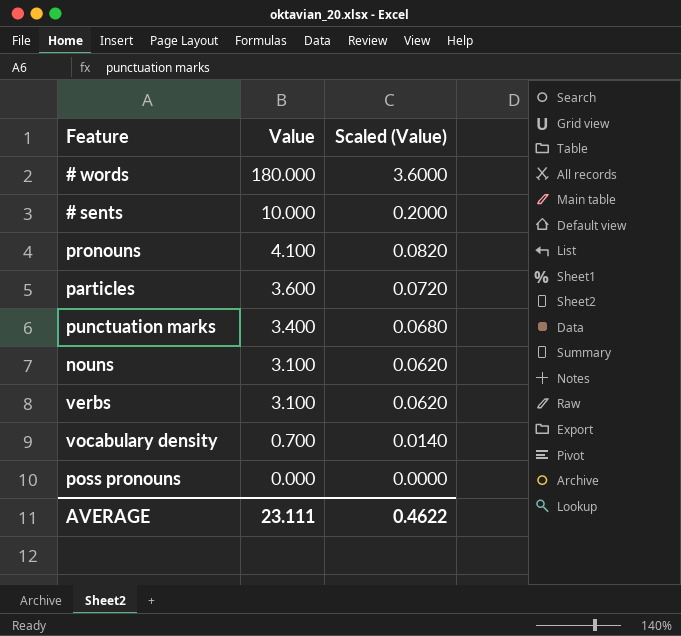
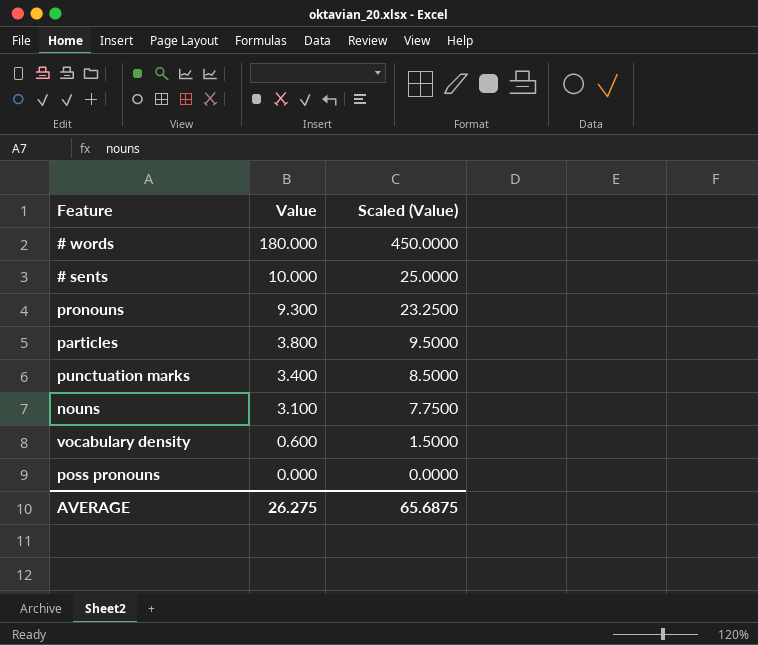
column Scaled (Value) | formula: [Value] * 0.02 -> [Value] * 2.5
row verbs: 3.100 | 0.0620 -> none
pronouns | Value: 4.100 -> 9.300
particles | Value: 3.600 -> 3.800
vocabulary density | Value: 0.700 -> 0.600
AVERAGE | Value: 23.111 -> 26.275
AVERAGE | Scaled (Value): 0.4622 -> 65.6875

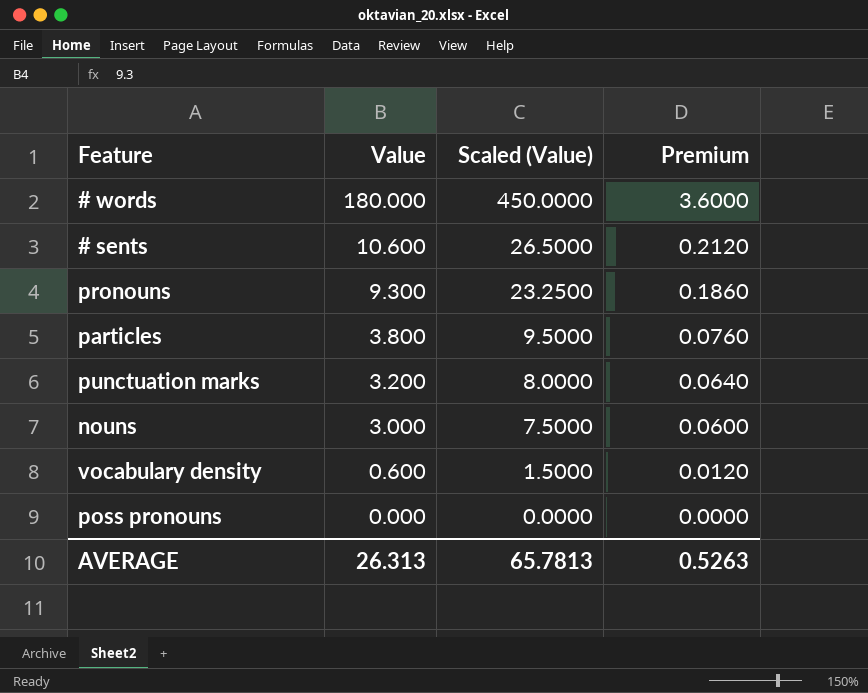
column Premium | formula: none -> [Value] * 0.02
# sents | Value: 10.000 -> 10.600
# sents | Scaled (Value): 25.0000 -> 26.5000
punctuation marks | Value: 3.400 -> 3.200
punctuation marks | Scaled (Value): 8.5000 -> 8.0000
nouns | Value: 3.100 -> 3.000
nouns | Scaled (Value): 7.7500 -> 7.5000
AVERAGE | Value: 26.275 -> 26.313
AVERAGE | Scaled (Value): 65.6875 -> 65.7813

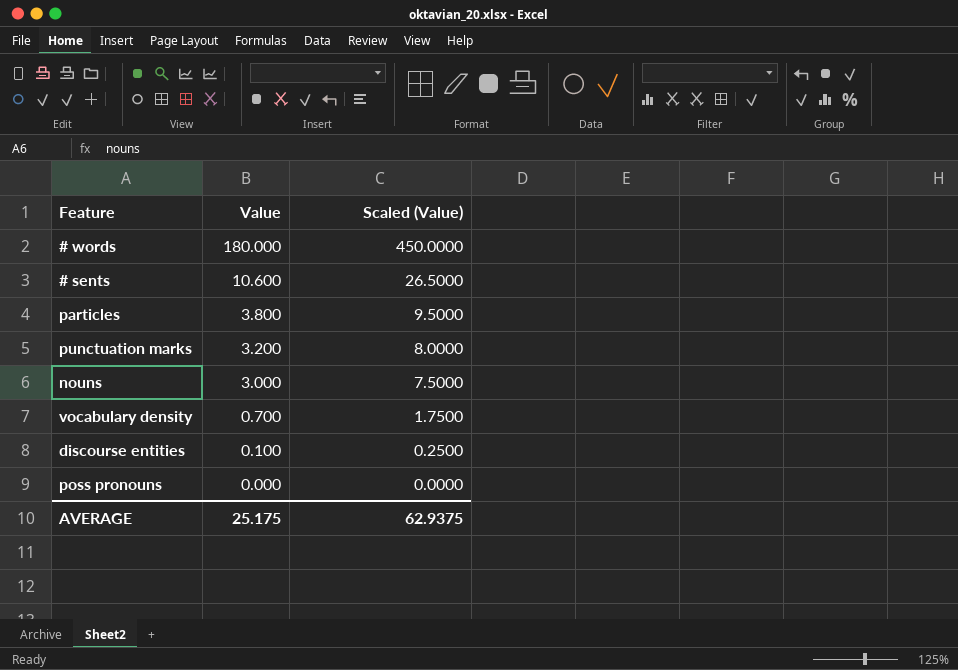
column Premium | formula: [Value] * 0.02 -> none
row pronouns: 9.300 | 23.2500 | 0.1860 -> none
vocabulary density | Value: 0.600 -> 0.700
vocabulary density | Scaled (Value): 1.5000 -> 1.7500
row discourse entities: none -> 0.100 | 0.2500
AVERAGE | Value: 26.313 -> 25.175
AVERAGE | Scaled (Value): 65.7813 -> 62.9375

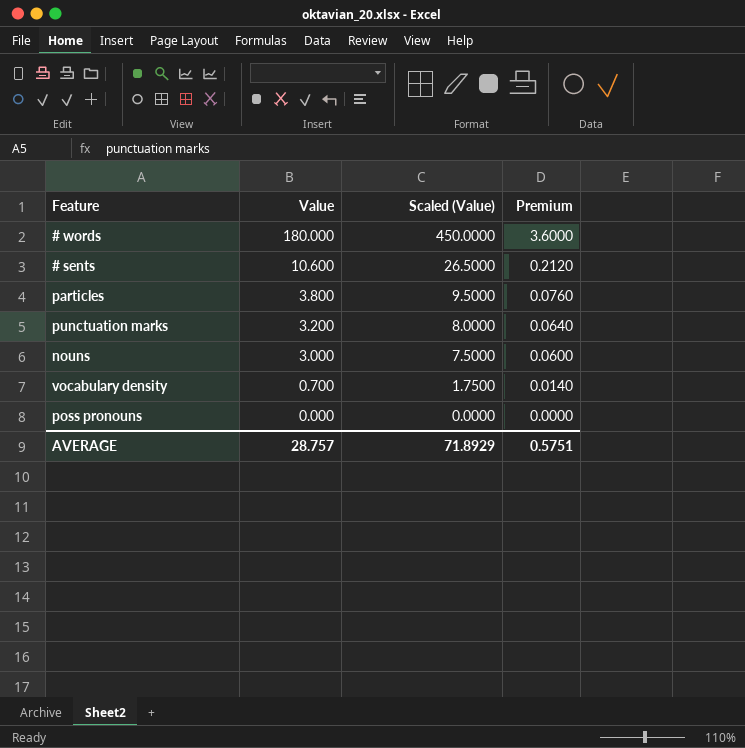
column Premium | formula: none -> [Value] * 0.02
row discourse entities: 0.100 | 0.2500 -> none
AVERAGE | Value: 25.175 -> 28.757
AVERAGE | Scaled (Value): 62.9375 -> 71.8929

